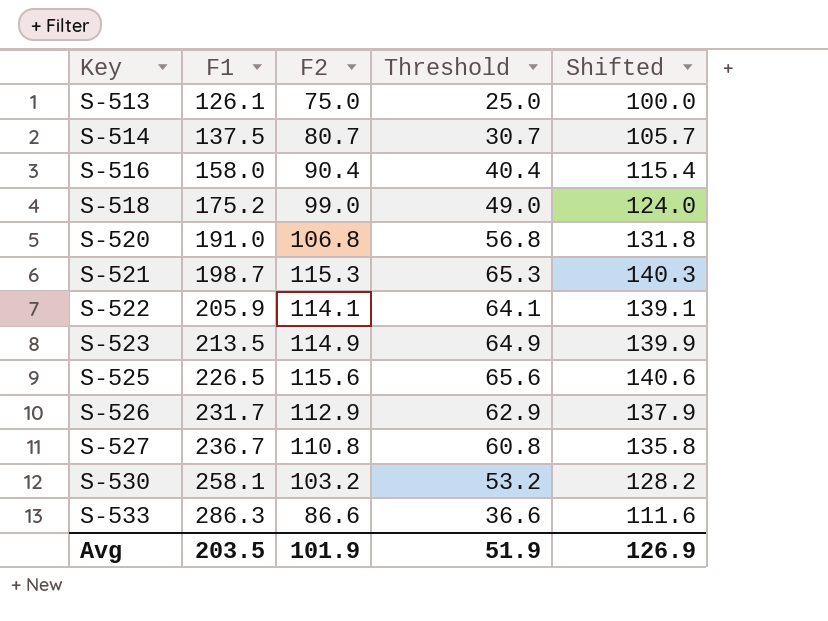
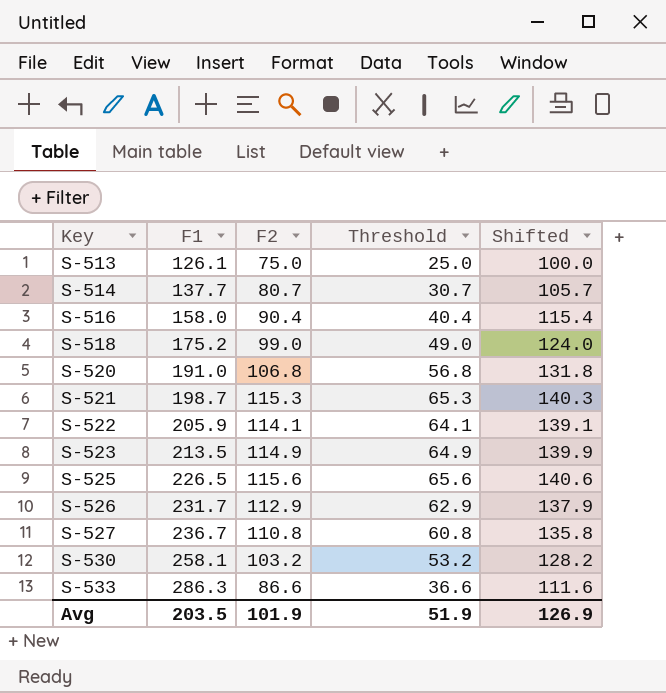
S-514 | F1: 137.5 -> 137.7

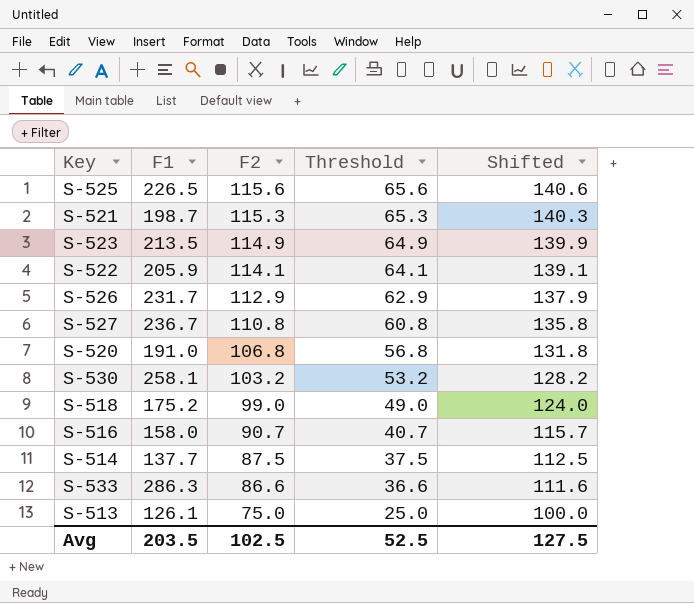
row order: Key ascending -> F2 descending
S-516 | F2: 90.4 -> 90.7
S-516 | Threshold: 40.4 -> 40.7
S-516 | Shifted: 115.4 -> 115.7
S-514 | F2: 80.7 -> 87.5
S-514 | Threshold: 30.7 -> 37.5
S-514 | Shifted: 105.7 -> 112.5
Avg | F2: 101.9 -> 102.5
Avg | Threshold: 51.9 -> 52.5
Avg | Shifted: 126.9 -> 127.5

